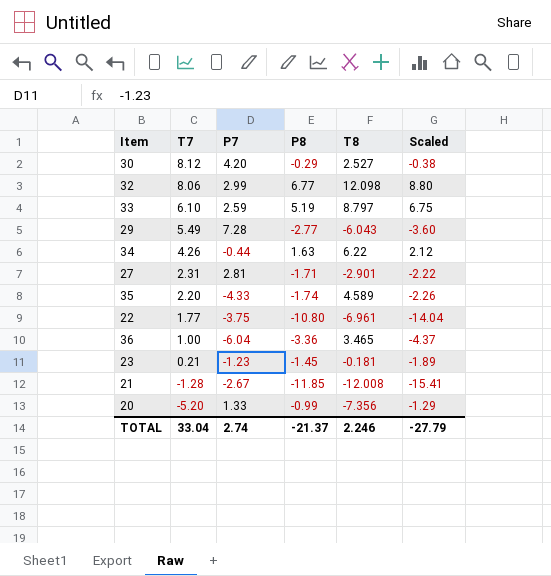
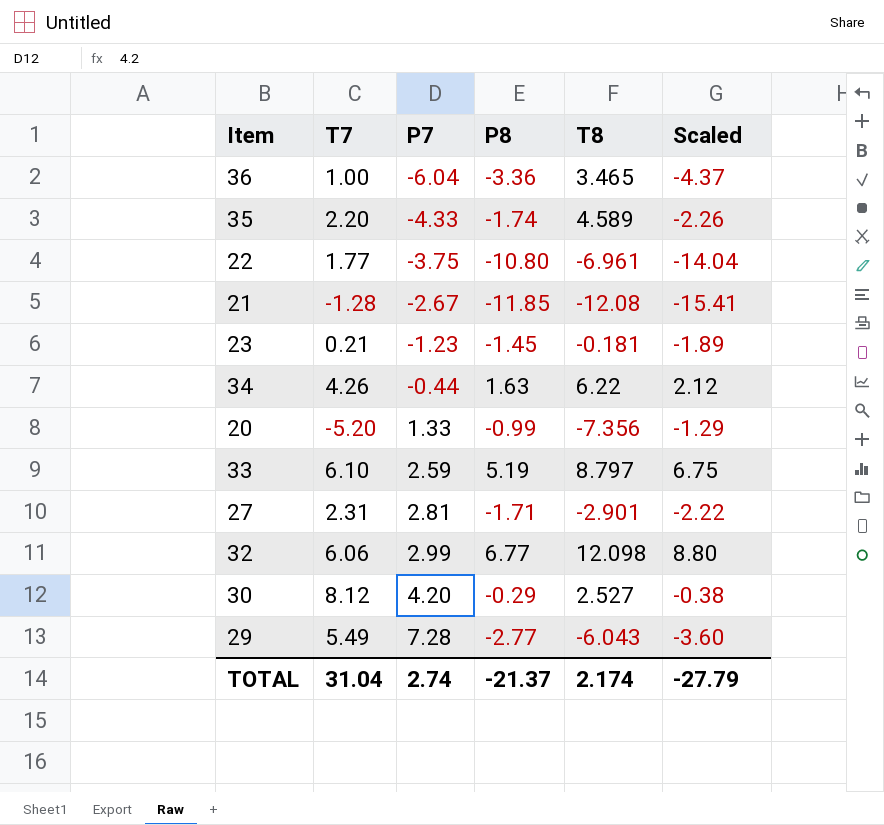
row order: T7 descending -> P7 ascending
21 | T8: -12.008 -> -12.08
32 | T7: 8.06 -> 6.06
TOTAL | T7: 33.04 -> 31.04
TOTAL | T8: 2.246 -> 2.174

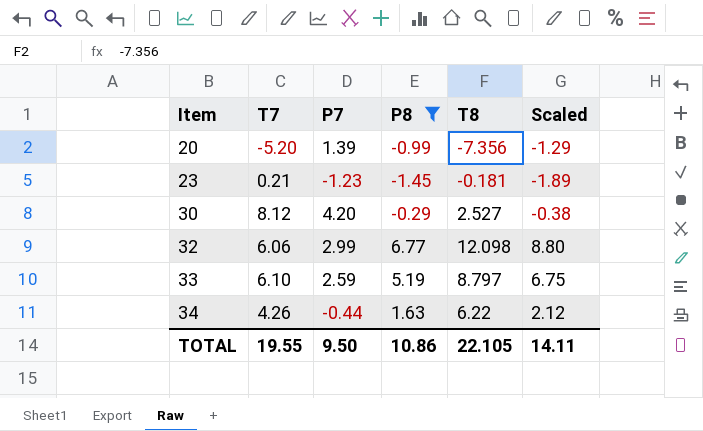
filter: none -> P8 >= -1.45
row order: P7 ascending -> Item ascending
20 | P7: 1.33 -> 1.39
TOTAL | T7: 31.04 -> 19.55
TOTAL | P7: 2.74 -> 9.50
TOTAL | P8: -21.37 -> 10.86
TOTAL | T8: 2.174 -> 22.105
TOTAL | Scaled: -27.79 -> 14.11

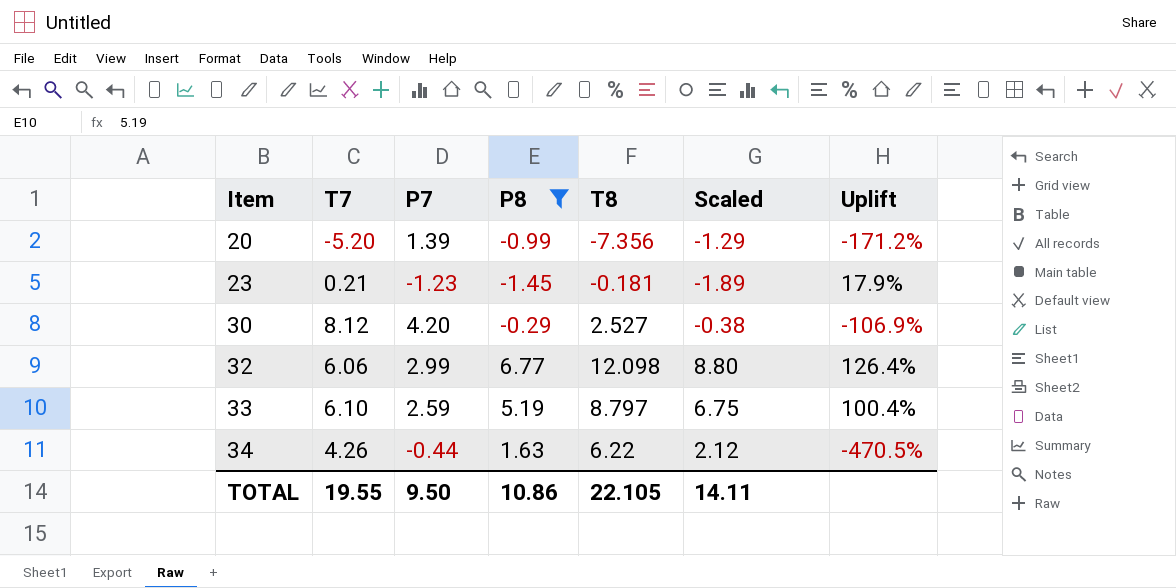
column Uplift | formula: none -> ([P8] - [P7]) / [P7]

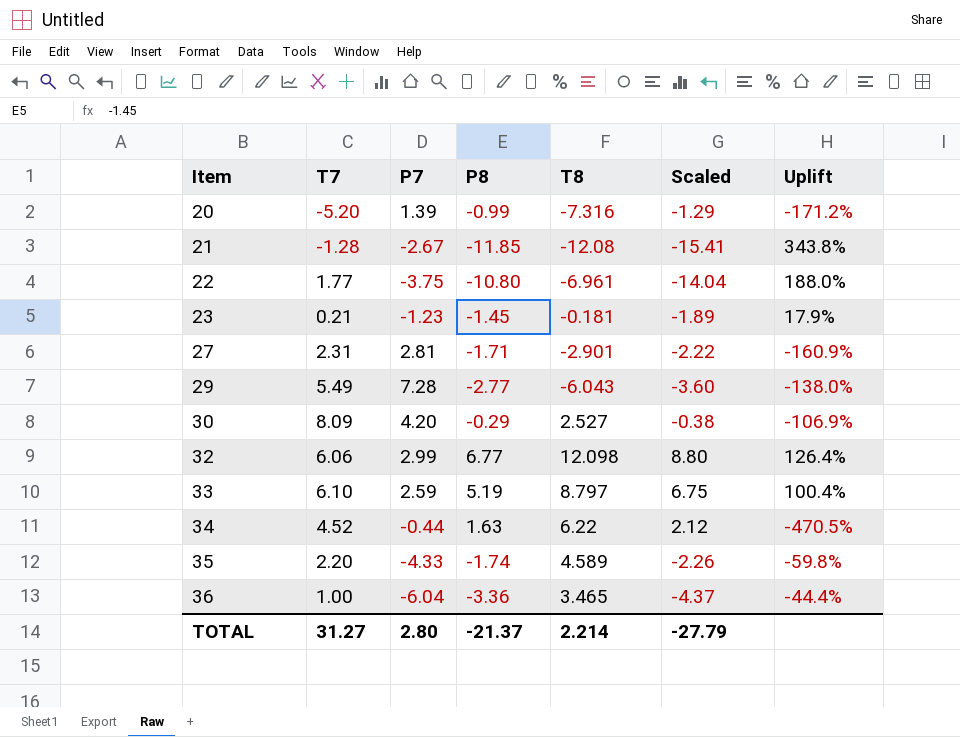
filter: P8 >= -1.45 -> none
20 | T8: -7.356 -> -7.316
30 | T7: 8.12 -> 8.09
34 | T7: 4.26 -> 4.52
TOTAL | T7: 19.55 -> 31.27
TOTAL | P7: 9.50 -> 2.80
TOTAL | P8: 10.86 -> -21.37
TOTAL | T8: 22.105 -> 2.214
TOTAL | Scaled: 14.11 -> -27.79

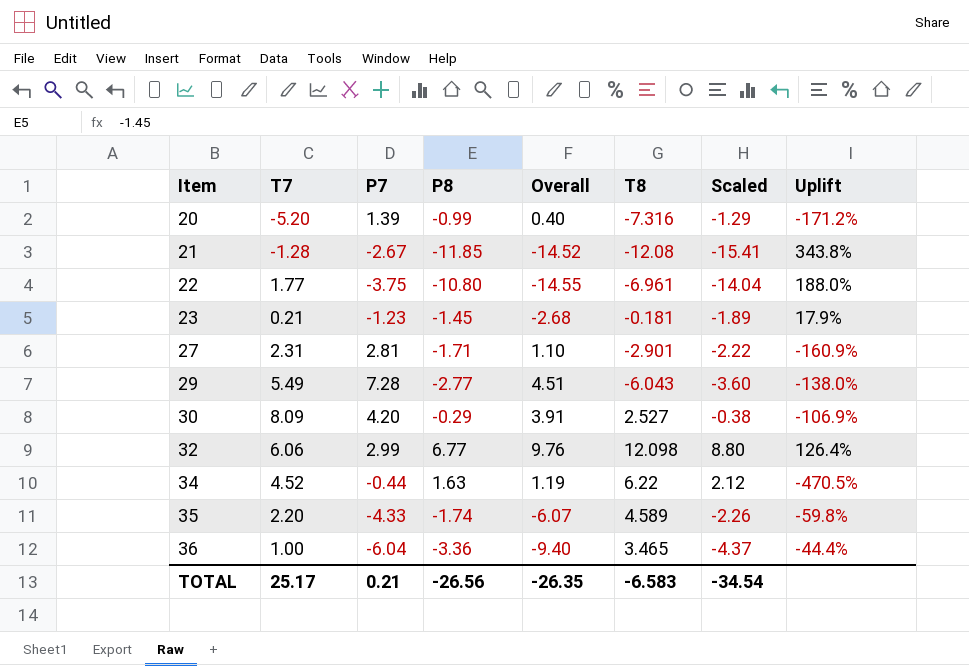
column Overall | formula: none -> [P7] + [P8]
row 33: 6.10 | 2.59 | 5.19 | 8.797 | 6.75 | 100.4% -> none
TOTAL | T7: 31.27 -> 25.17
TOTAL | P7: 2.80 -> 0.21
TOTAL | P8: -21.37 -> -26.56
TOTAL | T8: 2.214 -> -6.583
TOTAL | Scaled: -27.79 -> -34.54

